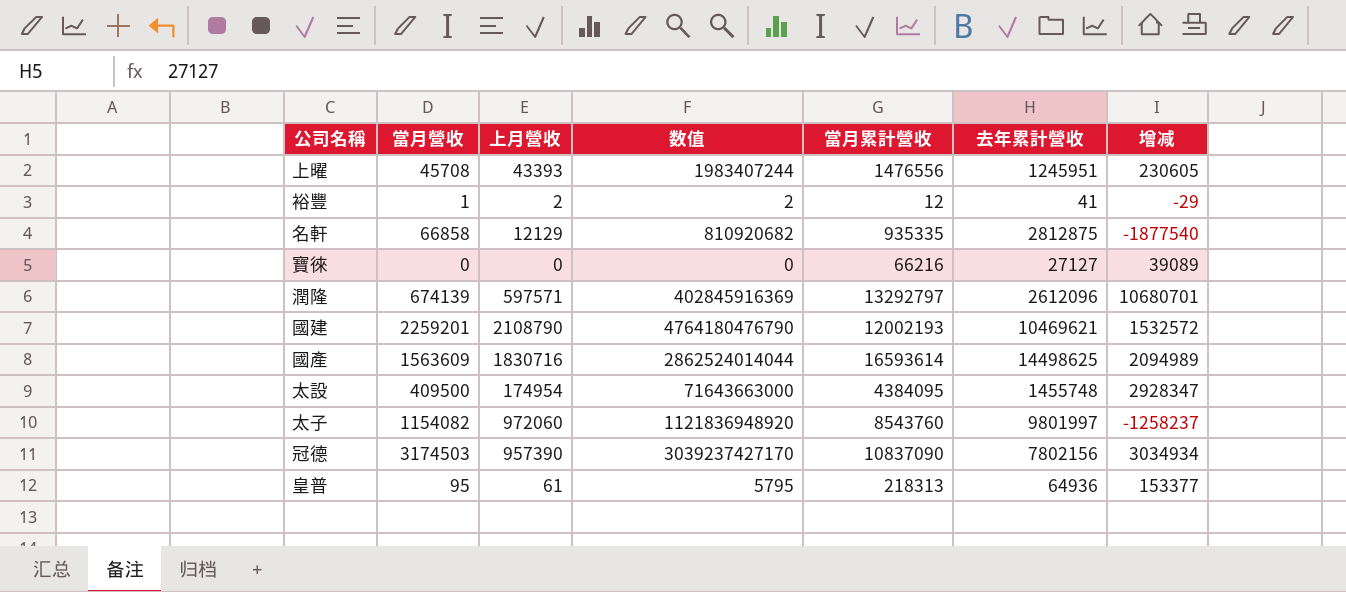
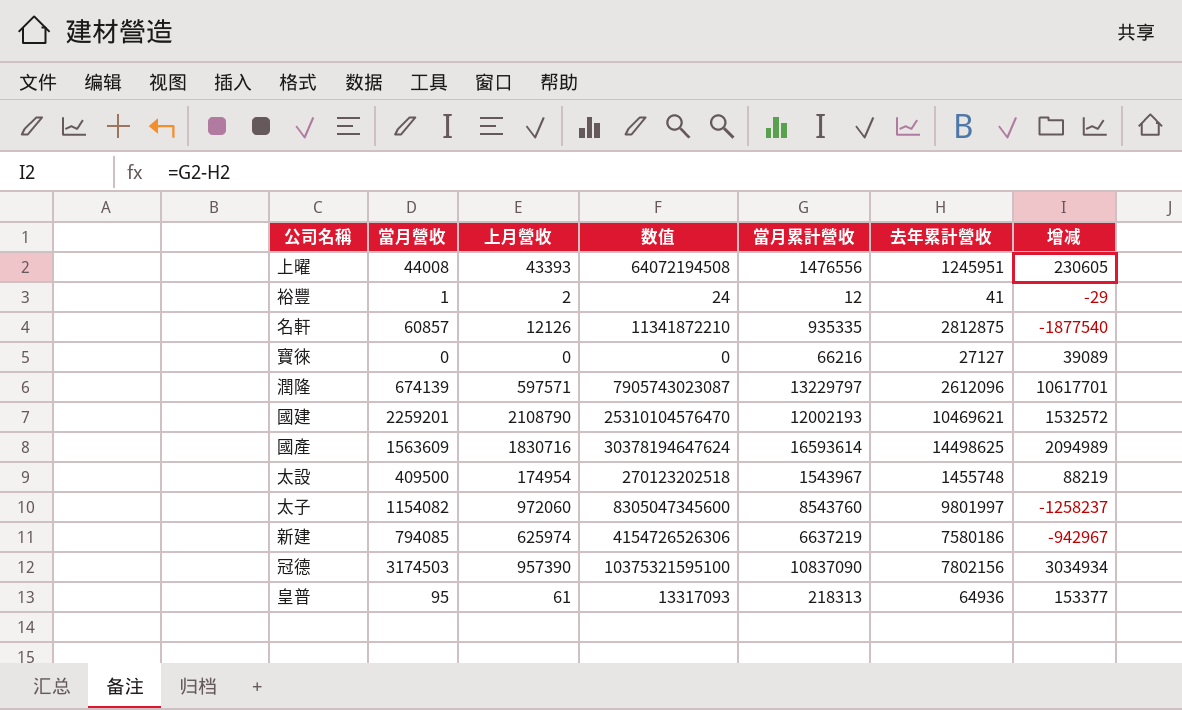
column 数值 | formula: [當月營收] * [上月營收] -> [上月營收] * [當月累計營收]
上曜 | 當月營收: 45708 -> 44008
名軒 | 當月營收: 66858 -> 60857
名軒 | 上月營收: 12129 -> 12126
潤隆 | 當月累計營收: 13292797 -> 13229797
潤隆 | 增减: 10680701 -> 10617701
太設 | 當月累計營收: 4384095 -> 1543967
太設 | 增减: 2928347 -> 88219
row 新建: none -> 794085 | 625974 | 4154726526306 | 6637219 | 7580186 | -942967

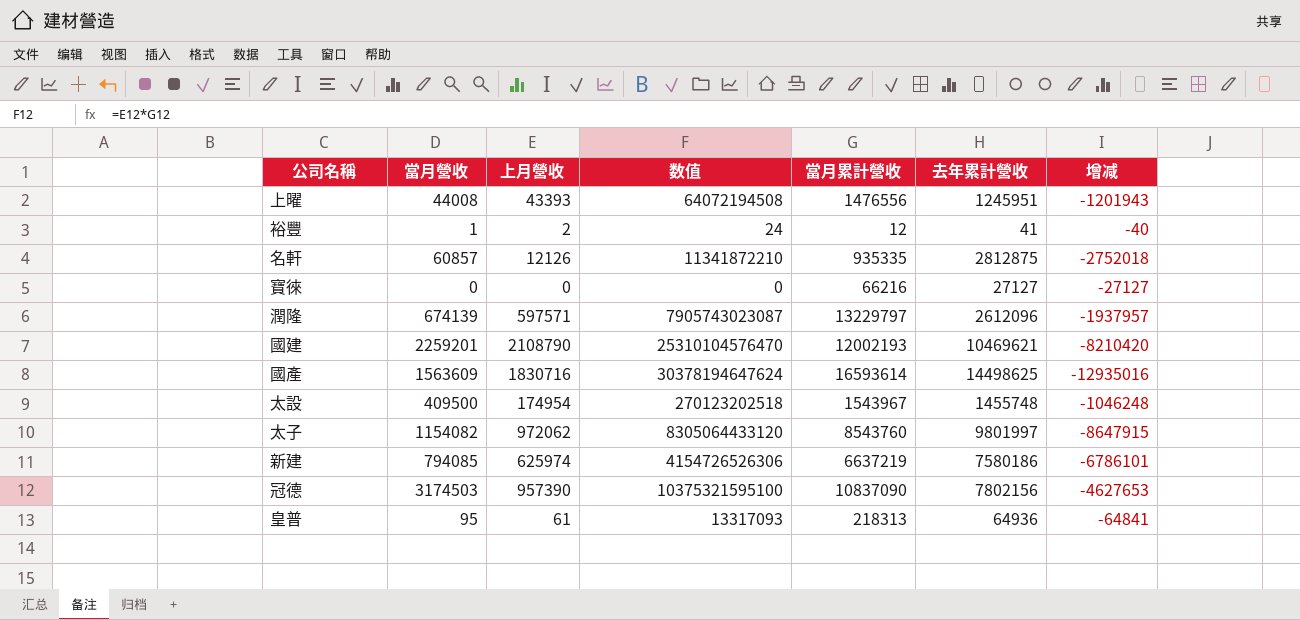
column 增减 | formula: [當月累計營收] - [去年累計營收] -> [當月營收] - [去年累計營收]
太子 | 上月營收: 972060 -> 972062
太子 | 数值: 8305047345600 -> 8305064433120

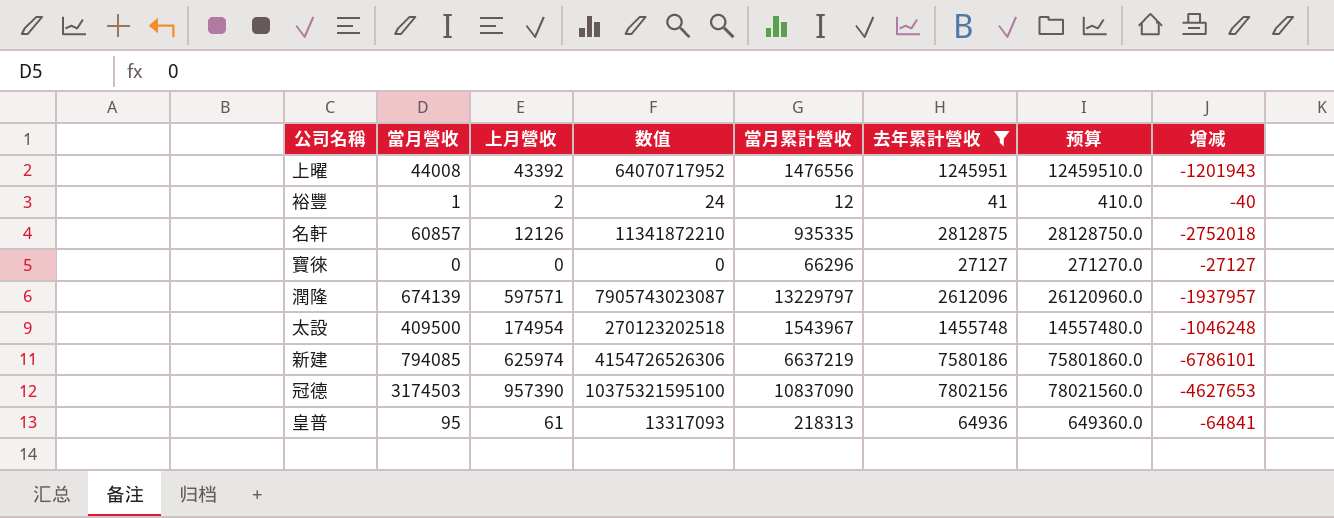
filter: none -> 去年累計營收 <= 7802156
column 预算 | formula: none -> [去年累計營收] * 10
上曜 | 上月營收: 43393 -> 43392
上曜 | 数值: 64072194508 -> 64070717952
寶徠 | 當月累計營收: 66216 -> 66296

